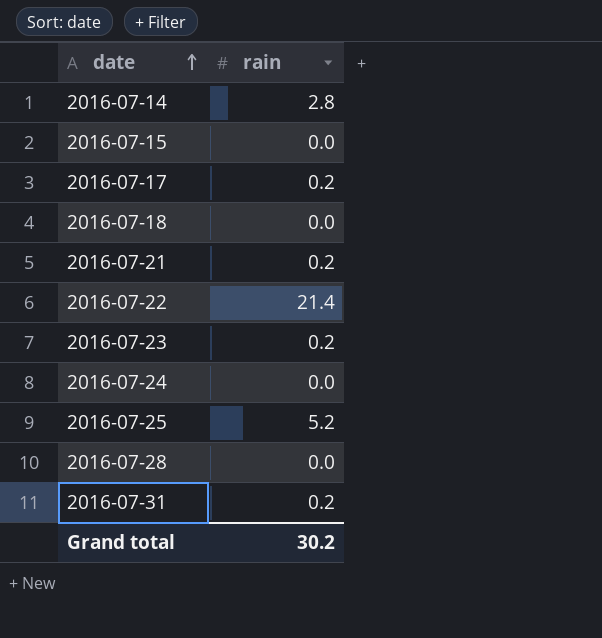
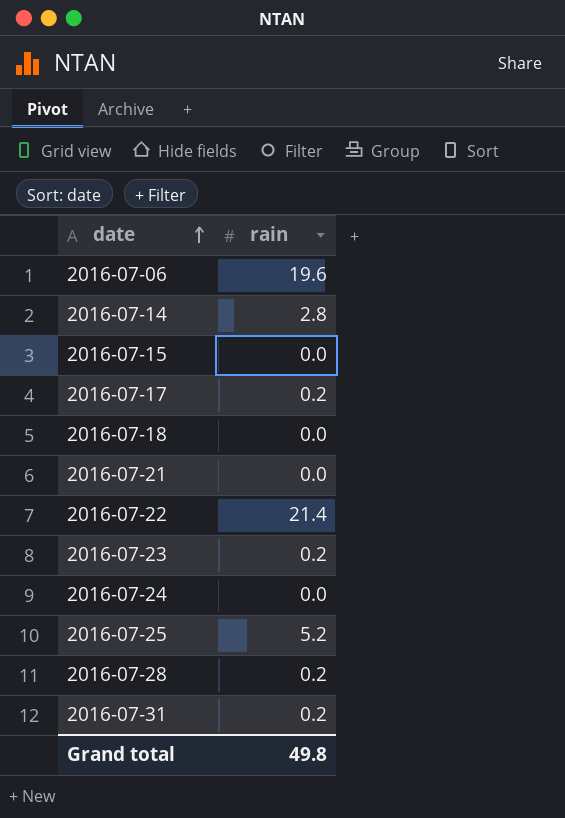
row 2016-07-06: none -> 19.6
2016-07-21 | rain: 0.2 -> 0.0
2016-07-28 | rain: 0.0 -> 0.2
Grand total | rain: 30.2 -> 49.8

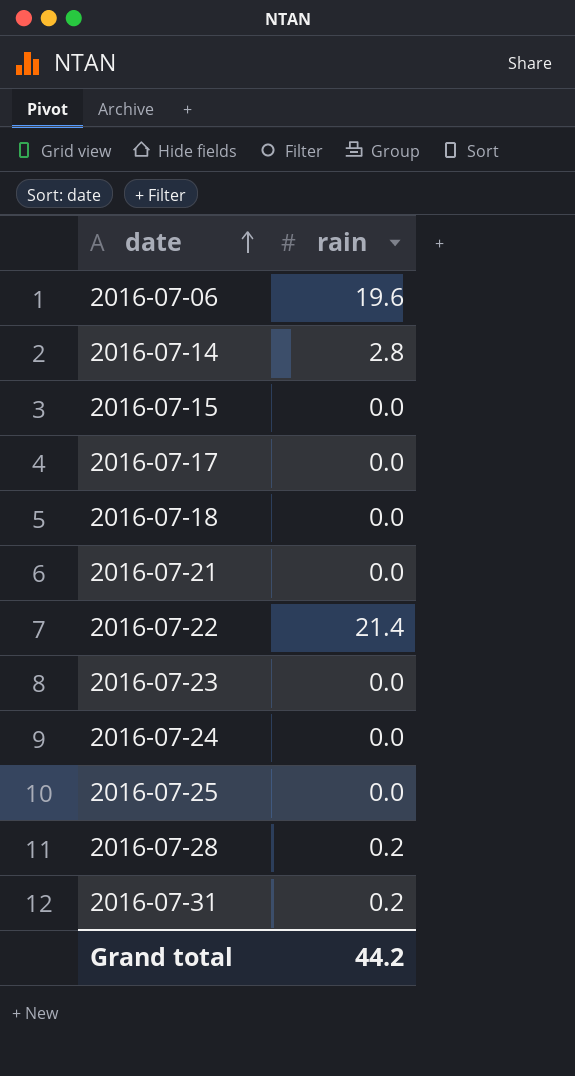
2016-07-17 | rain: 0.2 -> 0.0
2016-07-23 | rain: 0.2 -> 0.0
2016-07-25 | rain: 5.2 -> 0.0
Grand total | rain: 49.8 -> 44.2

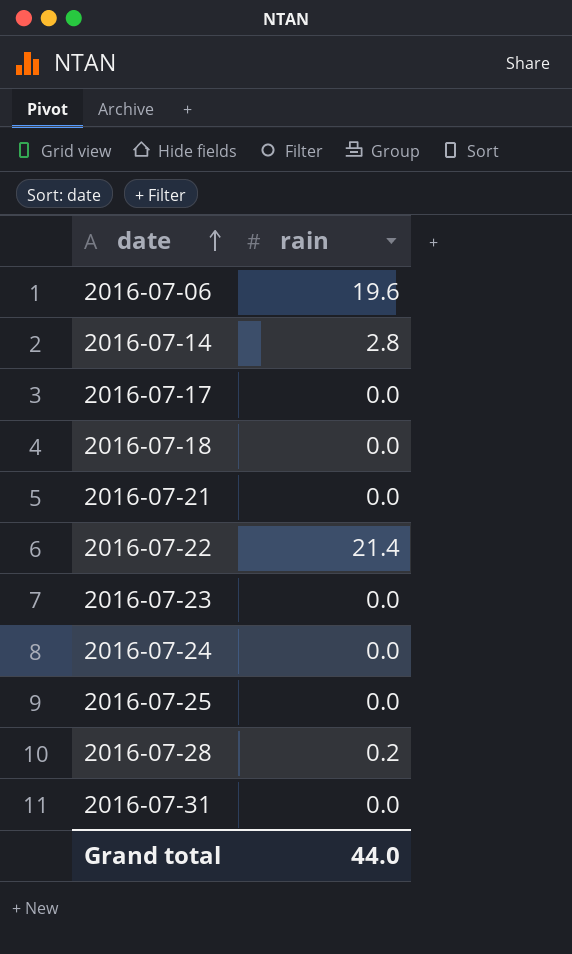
row 2016-07-15: 0.0 -> none
2016-07-31 | rain: 0.2 -> 0.0
Grand total | rain: 44.2 -> 44.0

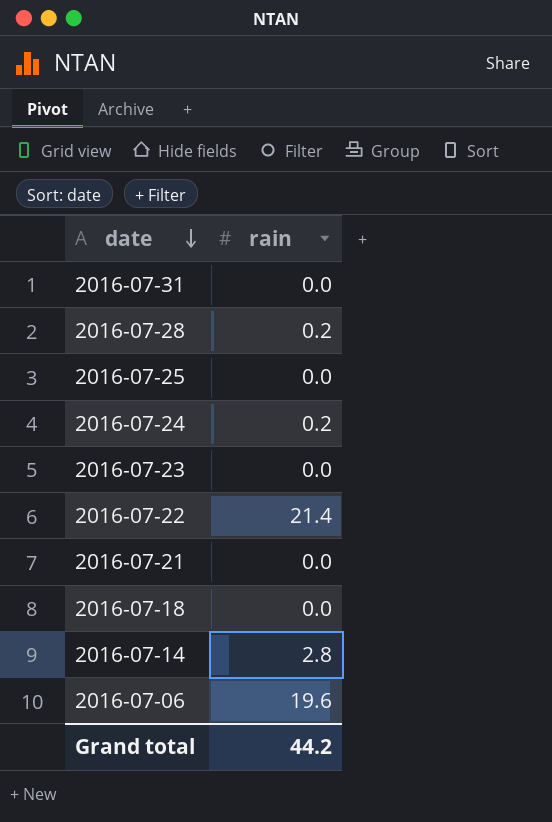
row order: date ascending -> date descending
row 2016-07-17: 0.0 -> none
2016-07-24 | rain: 0.0 -> 0.2
Grand total | rain: 44.0 -> 44.2

